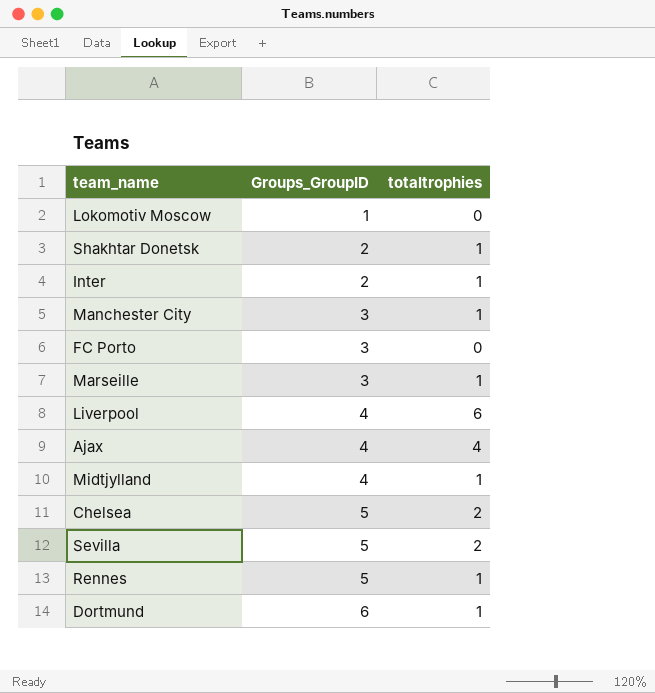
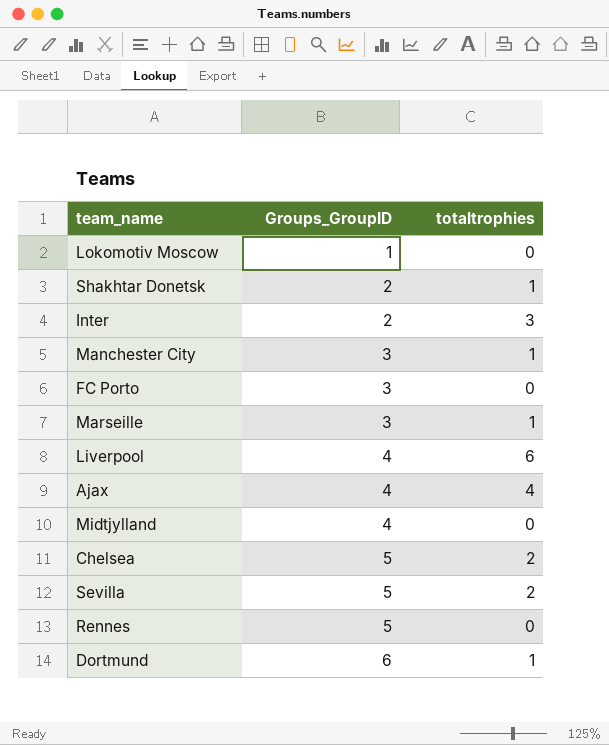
Inter | totaltrophies: 1 -> 3
Midtjylland | totaltrophies: 1 -> 0
Rennes | totaltrophies: 1 -> 0

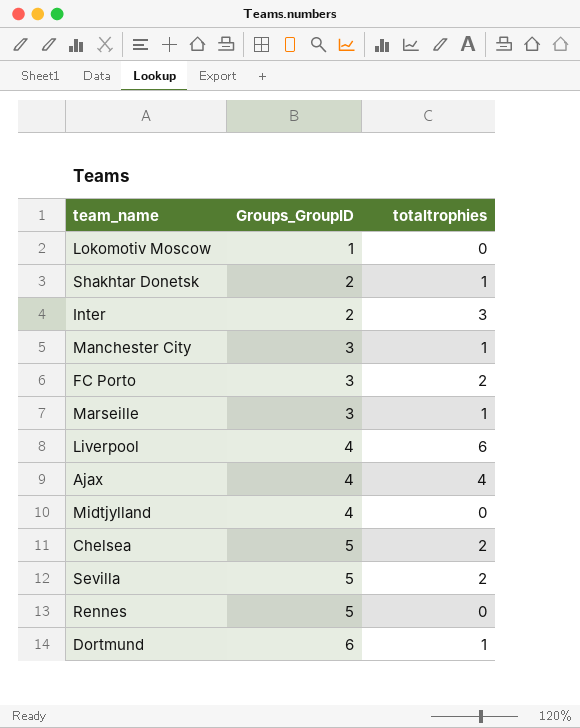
FC Porto | totaltrophies: 0 -> 2

